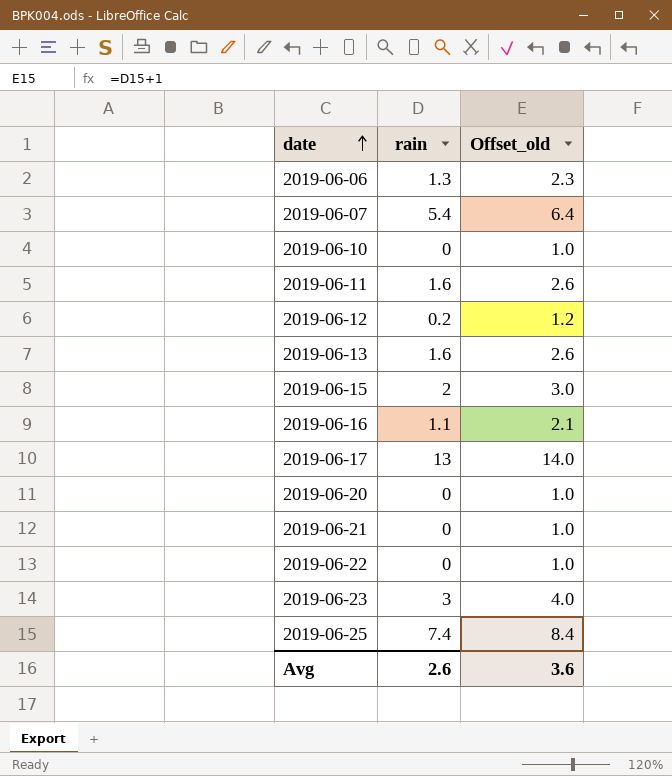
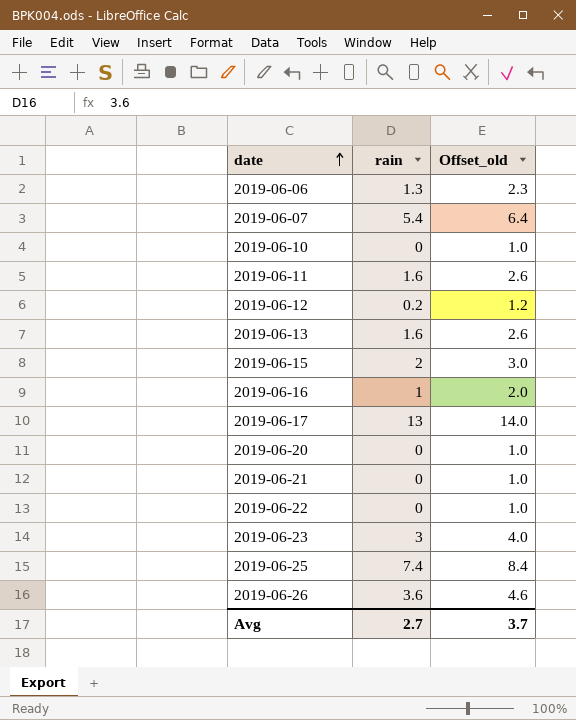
2019-06-16 | rain: 1.1 -> 1
2019-06-16 | Offset_old: 2.1 -> 2.0
row 2019-06-26: none -> 3.6 | 4.6
Avg | rain: 2.6 -> 2.7
Avg | Offset_old: 3.6 -> 3.7

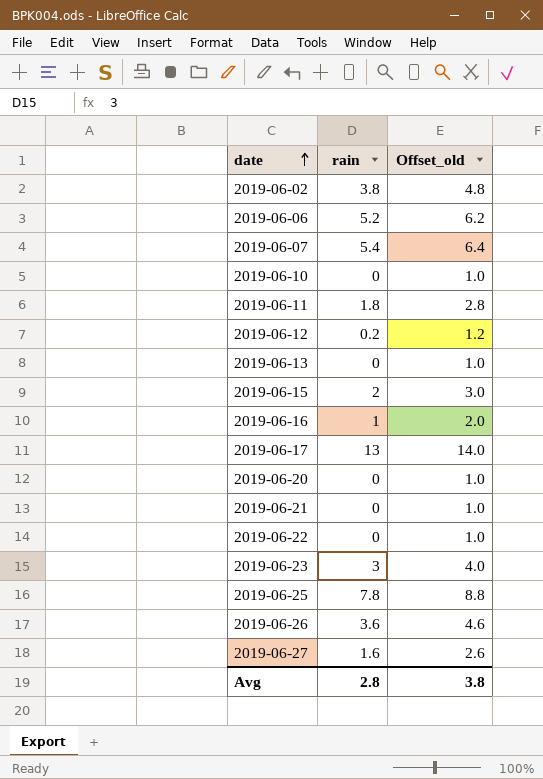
row 2019-06-02: none -> 3.8 | 4.8
2019-06-06 | rain: 1.3 -> 5.2
2019-06-06 | Offset_old: 2.3 -> 6.2
2019-06-11 | rain: 1.6 -> 1.8
2019-06-11 | Offset_old: 2.6 -> 2.8
2019-06-13 | rain: 1.6 -> 0
2019-06-13 | Offset_old: 2.6 -> 1.0
2019-06-25 | rain: 7.4 -> 7.8
2019-06-25 | Offset_old: 8.4 -> 8.8
row 2019-06-27: none -> 1.6 | 2.6
Avg | rain: 2.7 -> 2.8
Avg | Offset_old: 3.7 -> 3.8

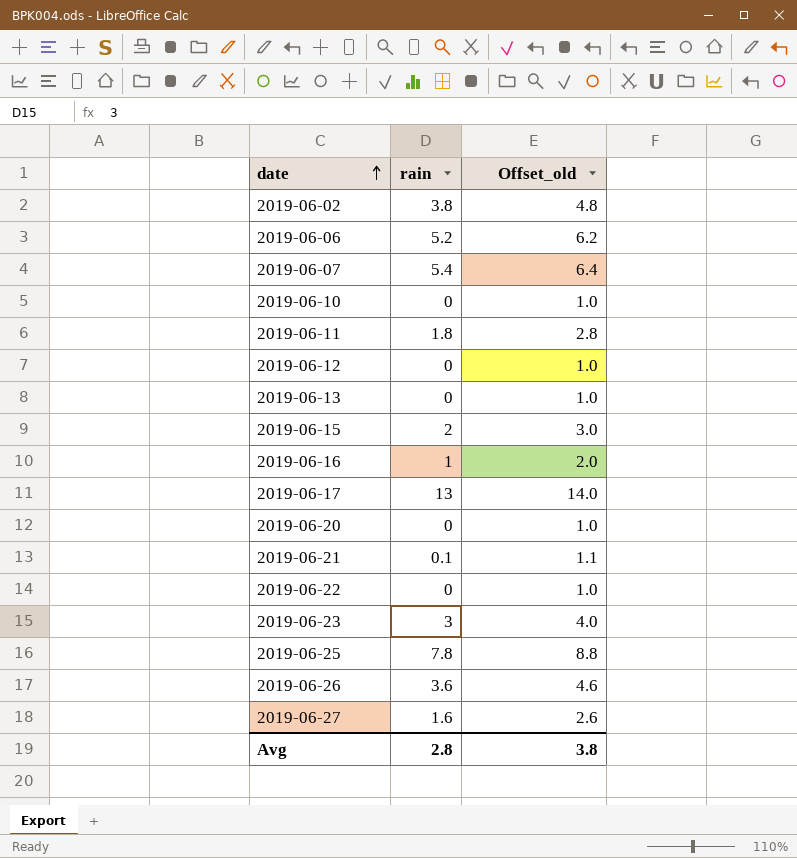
2019-06-12 | rain: 0.2 -> 0
2019-06-12 | Offset_old: 1.2 -> 1.0
2019-06-21 | rain: 0 -> 0.1
2019-06-21 | Offset_old: 1.0 -> 1.1

